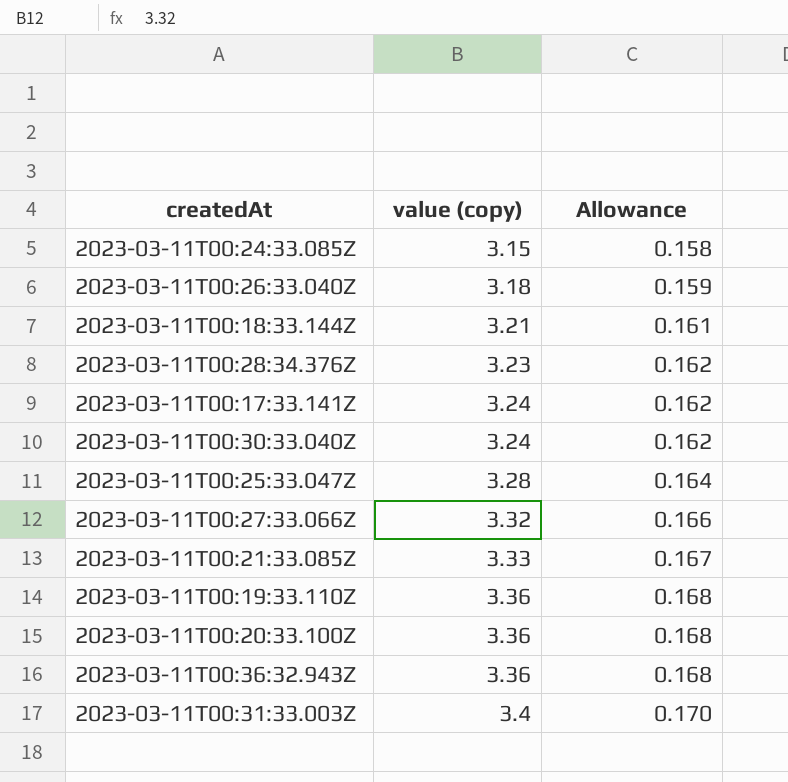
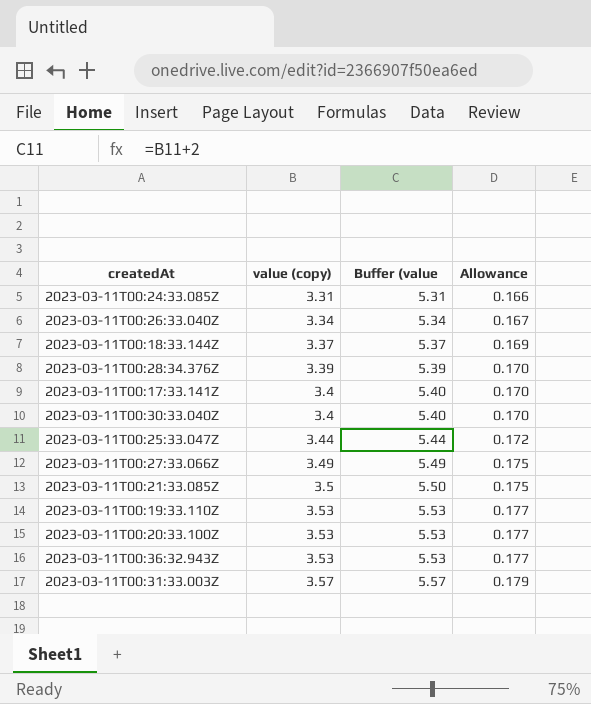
column Buffer (value | formula: none -> [value (copy)] + 2
2023-03-11T00:24:33.085Z | value (copy): 3.15 -> 3.31
2023-03-11T00:24:33.085Z | Allowance: 0.158 -> 0.166
2023-03-11T00:26:33.040Z | value (copy): 3.18 -> 3.34
2023-03-11T00:26:33.040Z | Allowance: 0.159 -> 0.167
2023-03-11T00:18:33.144Z | value (copy): 3.21 -> 3.37
2023-03-11T00:18:33.144Z | Allowance: 0.161 -> 0.169
2023-03-11T00:28:34.376Z | value (copy): 3.23 -> 3.39
2023-03-11T00:28:34.376Z | Allowance: 0.162 -> 0.170
2023-03-11T00:17:33.141Z | value (copy): 3.24 -> 3.4
2023-03-11T00:17:33.141Z | Allowance: 0.162 -> 0.170
2023-03-11T00:30:33.040Z | value (copy): 3.24 -> 3.4
2023-03-11T00:30:33.040Z | Allowance: 0.162 -> 0.170
2023-03-11T00:25:33.047Z | value (copy): 3.28 -> 3.44
2023-03-11T00:25:33.047Z | Allowance: 0.164 -> 0.172
2023-03-11T00:27:33.066Z | value (copy): 3.32 -> 3.49
2023-03-11T00:27:33.066Z | Allowance: 0.166 -> 0.175
2023-03-11T00:21:33.085Z | value (copy): 3.33 -> 3.5
2023-03-11T00:21:33.085Z | Allowance: 0.167 -> 0.175
2023-03-11T00:19:33.110Z | value (copy): 3.36 -> 3.53
2023-03-11T00:19:33.110Z | Allowance: 0.168 -> 0.177
2023-03-11T00:20:33.100Z | value (copy): 3.36 -> 3.53
2023-03-11T00:20:33.100Z | Allowance: 0.168 -> 0.177
2023-03-11T00:36:32.943Z | value (copy): 3.36 -> 3.53
2023-03-11T00:36:32.943Z | Allowance: 0.168 -> 0.177
2023-03-11T00:31:33.003Z | value (copy): 3.4 -> 3.57
2023-03-11T00:31:33.003Z | Allowance: 0.170 -> 0.179

